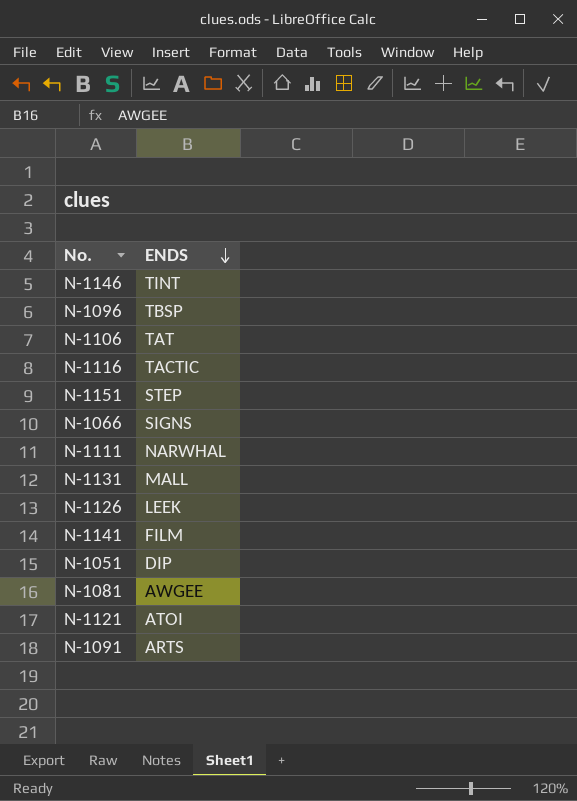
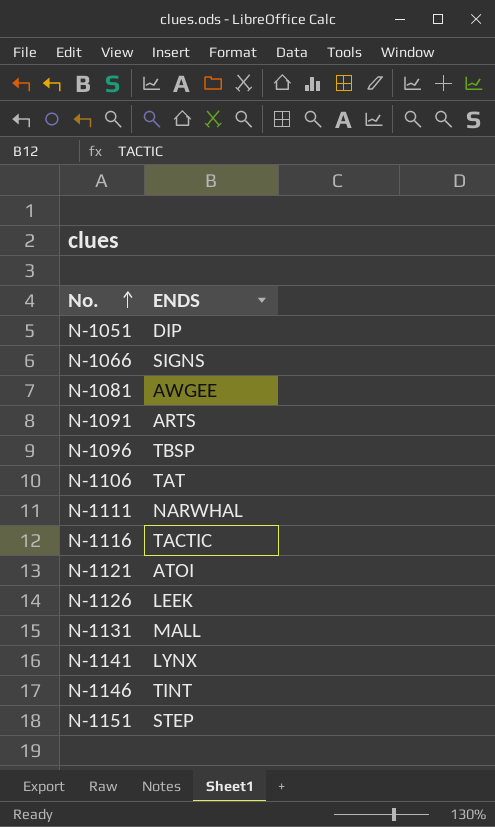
row order: ENDS descending -> No. ascending
N-1141 | ENDS: FILM -> LYNX

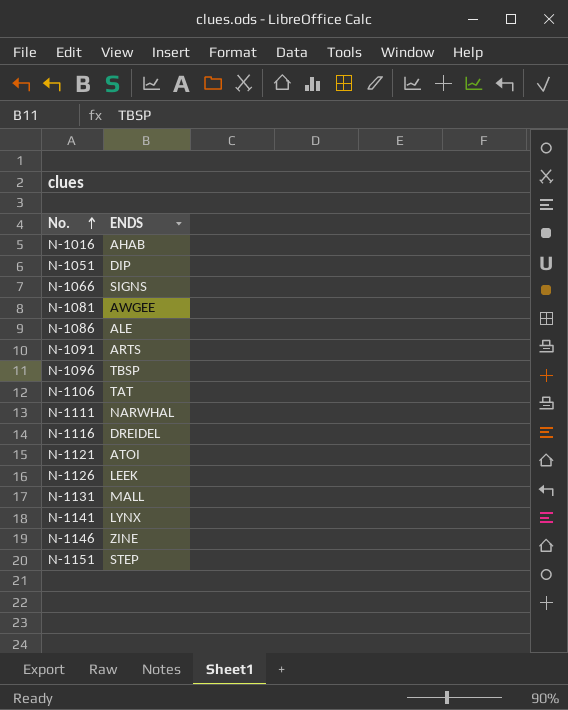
row N-1016: none -> AHAB
row N-1086: none -> ALE
N-1116 | ENDS: TACTIC -> DREIDEL
N-1146 | ENDS: TINT -> ZINE

